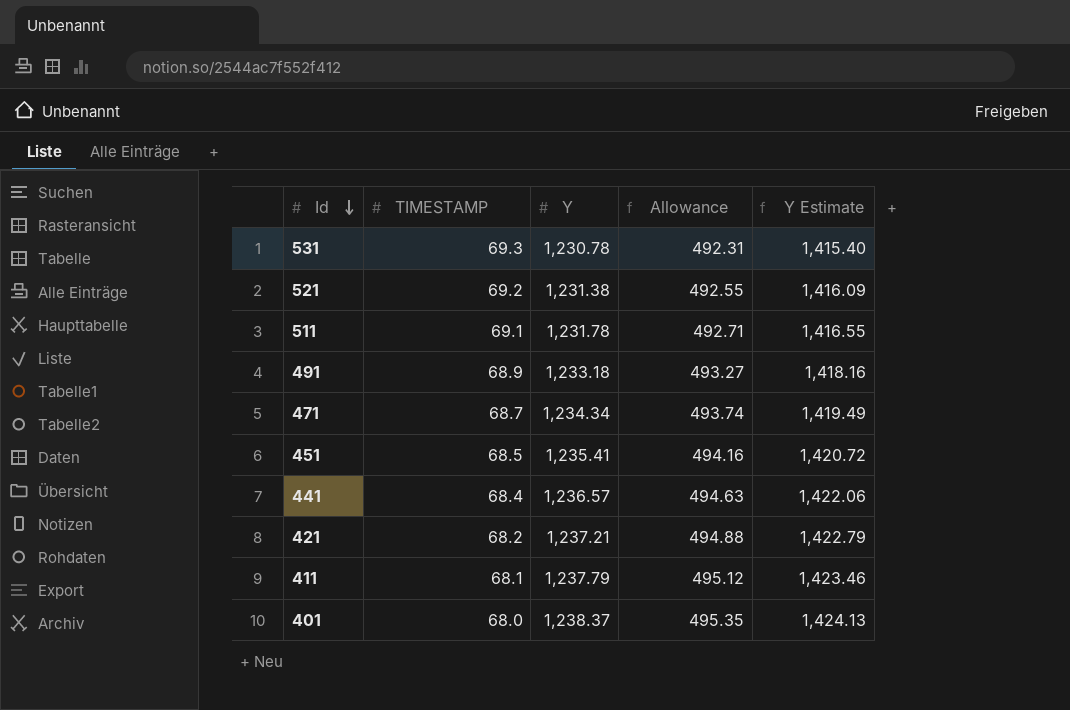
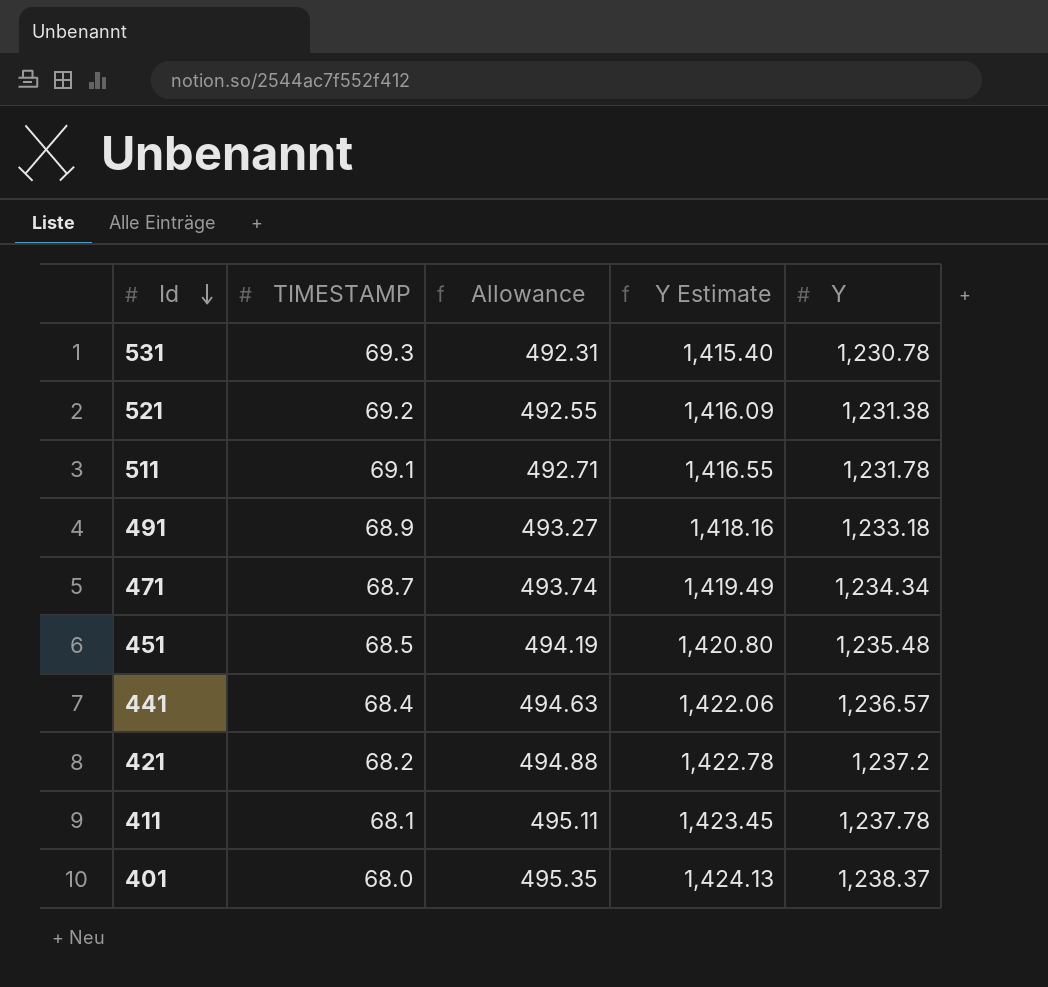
column Y | position: 3 -> 5
451 | Allowance: 494.16 -> 494.19
451 | Y Estimate: 1,420.72 -> 1,420.80
451 | Y: 1,235.41 -> 1,235.48
421 | Y Estimate: 1,422.79 -> 1,422.78
421 | Y: 1,237.21 -> 1,237.2
411 | Allowance: 495.12 -> 495.11
411 | Y Estimate: 1,423.46 -> 1,423.45
411 | Y: 1,237.79 -> 1,237.78

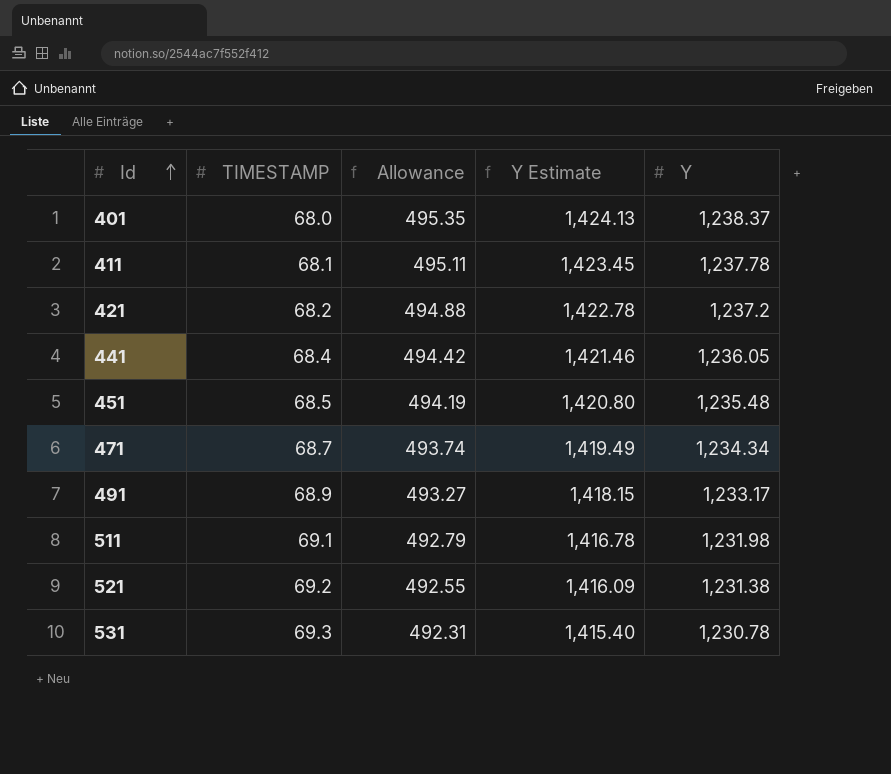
row order: Id descending -> Id ascending
441 | Allowance: 494.63 -> 494.42
441 | Y Estimate: 1,422.06 -> 1,421.46
441 | Y: 1,236.57 -> 1,236.05
491 | Y Estimate: 1,418.16 -> 1,418.15
491 | Y: 1,233.18 -> 1,233.17
511 | Allowance: 492.71 -> 492.79
511 | Y Estimate: 1,416.55 -> 1,416.78
511 | Y: 1,231.78 -> 1,231.98

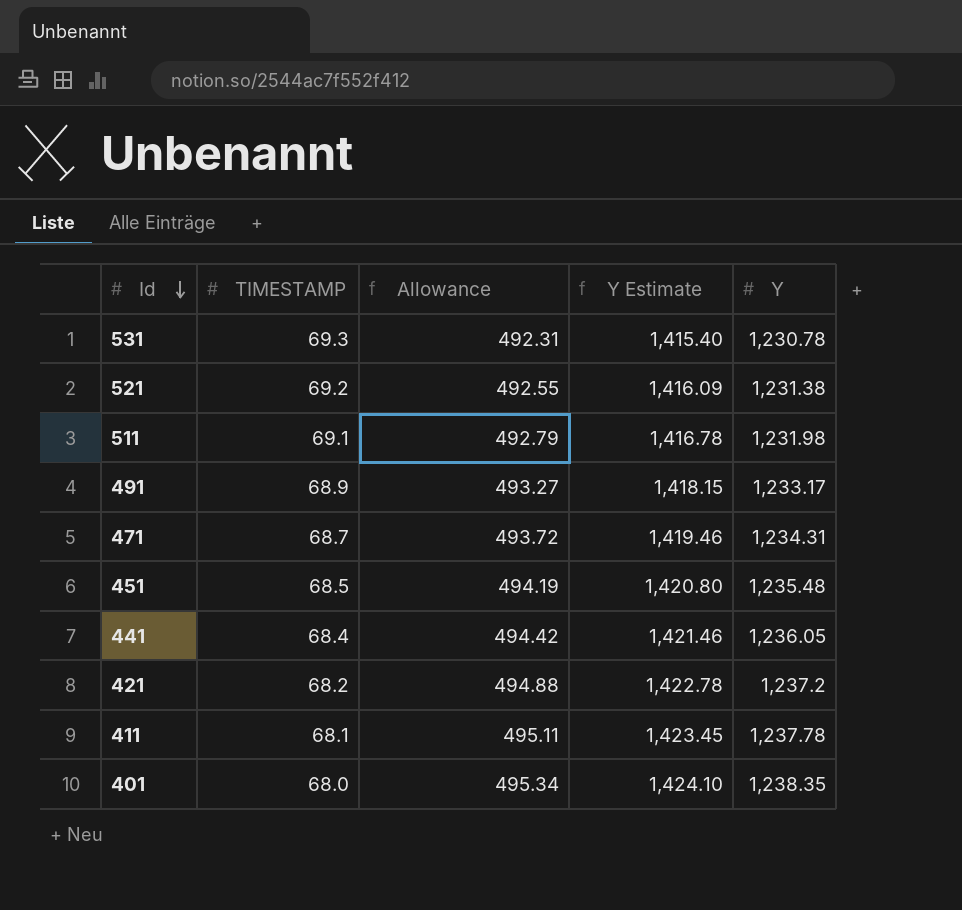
row order: Id ascending -> Id descending
471 | Allowance: 493.74 -> 493.72
471 | Y Estimate: 1,419.49 -> 1,419.46
471 | Y: 1,234.34 -> 1,234.31
401 | Allowance: 495.35 -> 495.34
401 | Y Estimate: 1,424.13 -> 1,424.10
401 | Y: 1,238.37 -> 1,238.35

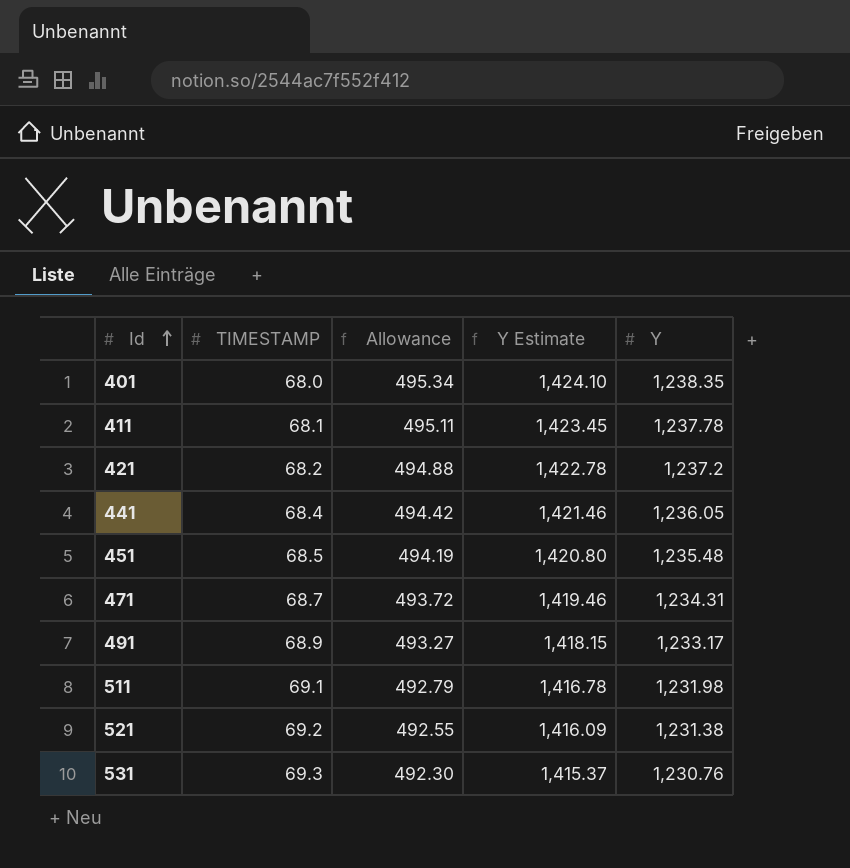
row order: Id descending -> Id ascending
531 | Allowance: 492.31 -> 492.30
531 | Y Estimate: 1,415.40 -> 1,415.37
531 | Y: 1,230.78 -> 1,230.76

